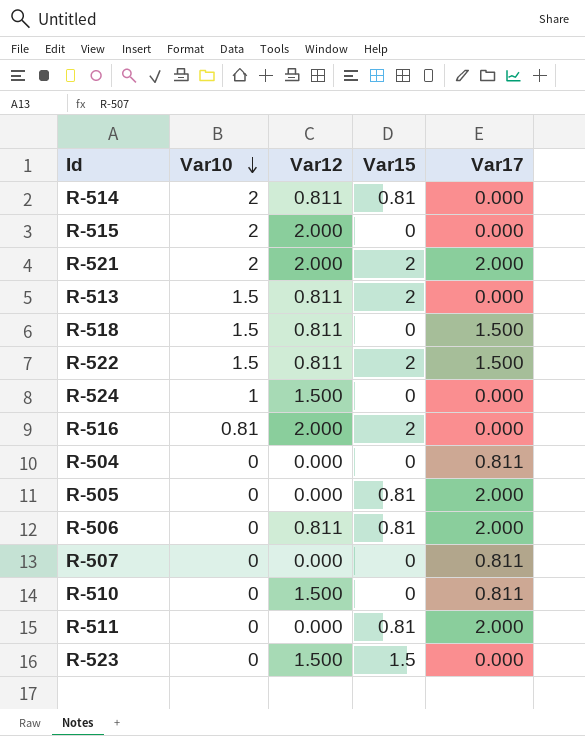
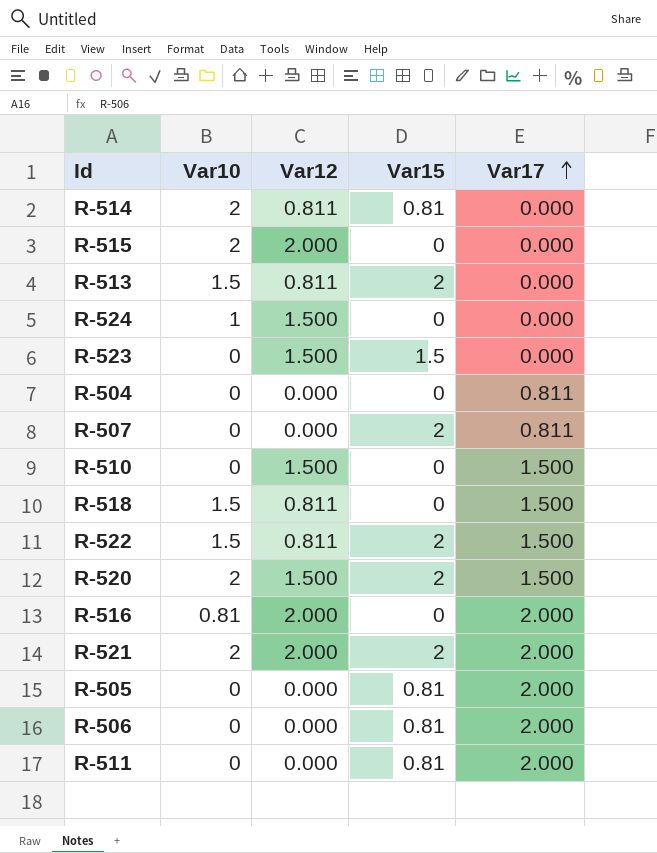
row order: Var10 descending -> Var17 ascending
R-507 | Var15: 0 -> 2
R-510 | Var17: 0.811 -> 1.500
row R-520: none -> 2 | 1.500 | 2 | 1.500
R-516 | Var15: 2 -> 0
R-516 | Var17: 0.000 -> 2.000
R-506 | Var12: 0.811 -> 0.000

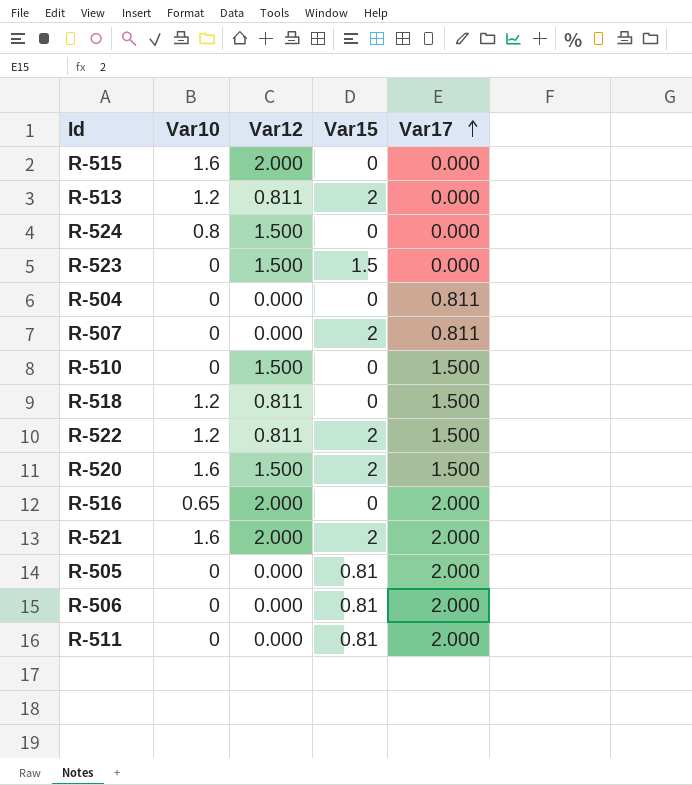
row R-514: 2 | 0.811 | 0.81 | 0.000 -> none
R-515 | Var10: 2 -> 1.6
R-513 | Var10: 1.5 -> 1.2
R-524 | Var10: 1 -> 0.8
R-518 | Var10: 1.5 -> 1.2
R-522 | Var10: 1.5 -> 1.2
R-520 | Var10: 2 -> 1.6
R-516 | Var10: 0.81 -> 0.65
R-521 | Var10: 2 -> 1.6

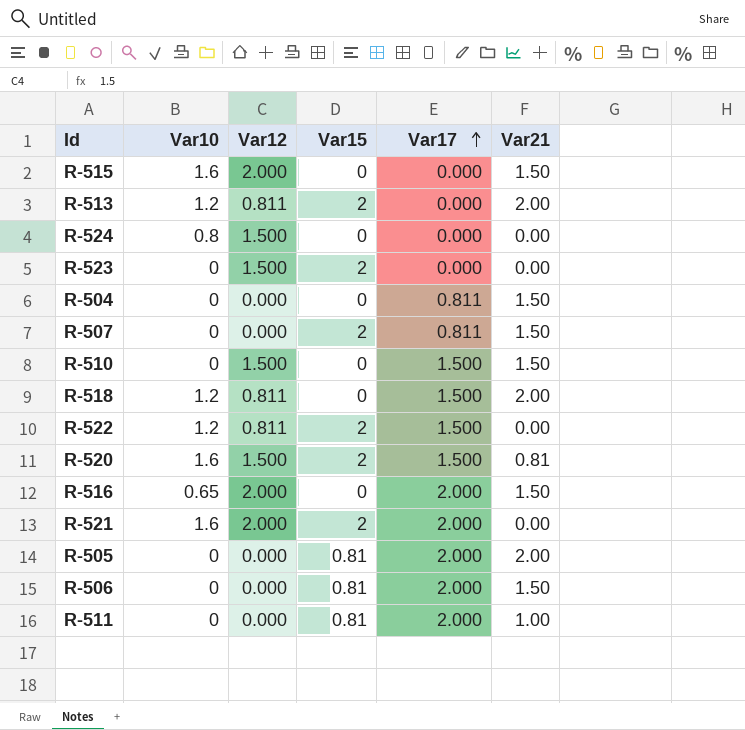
column Var21 | position: none -> 6
R-523 | Var15: 1.5 -> 2

